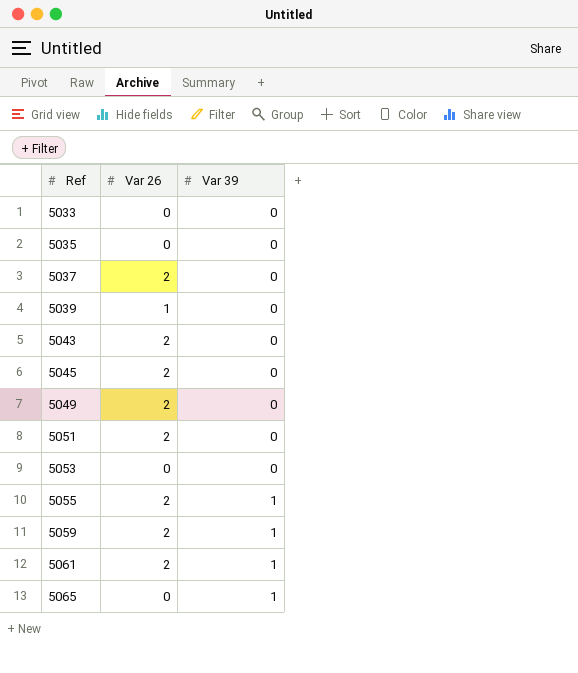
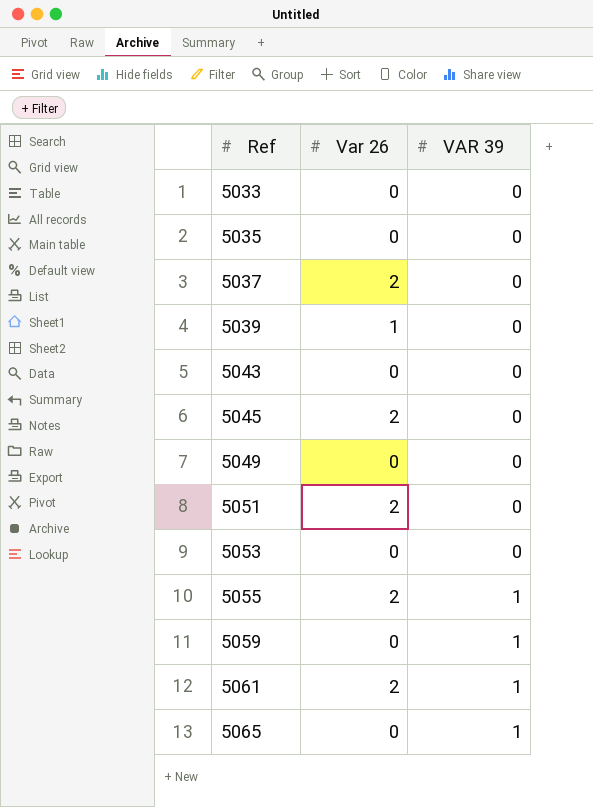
column name: Var 39 -> VAR 39
5043 | Var 26: 2 -> 0
5049 | Var 26: 2 -> 0
5059 | Var 26: 2 -> 0

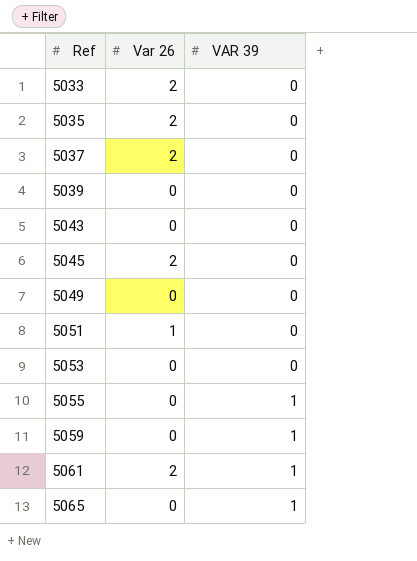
5033 | Var 26: 0 -> 2
5035 | Var 26: 0 -> 2
5039 | Var 26: 1 -> 0
5051 | Var 26: 2 -> 1
5055 | Var 26: 2 -> 0

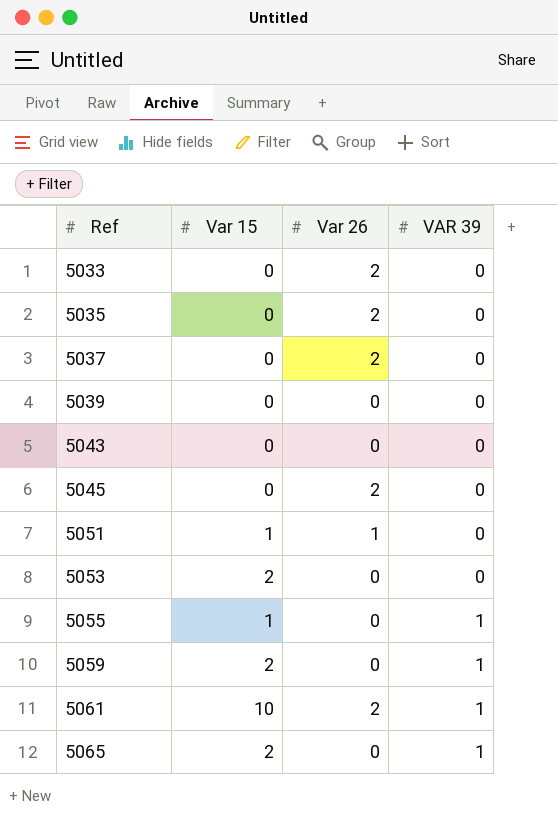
column Var 15 | position: none -> 2
row 5049: 0 | 0 -> none

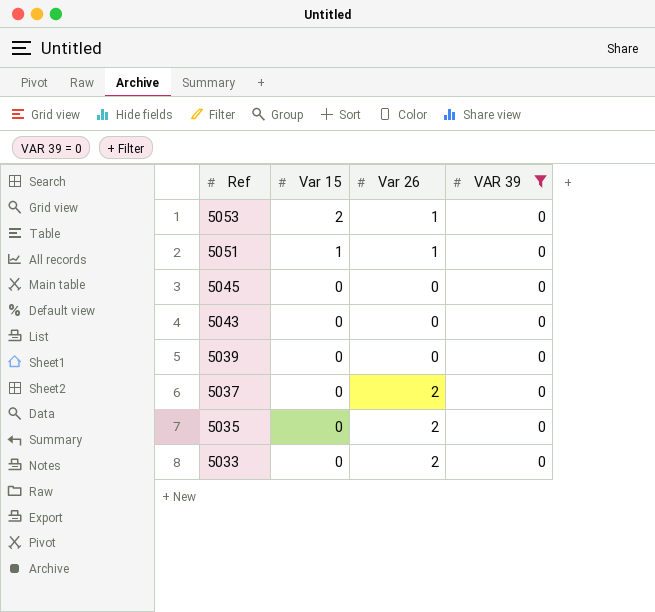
filter: none -> VAR 39 = 0
row order: Ref ascending -> Ref descending
5053 | Var 26: 0 -> 1
5045 | Var 26: 2 -> 0

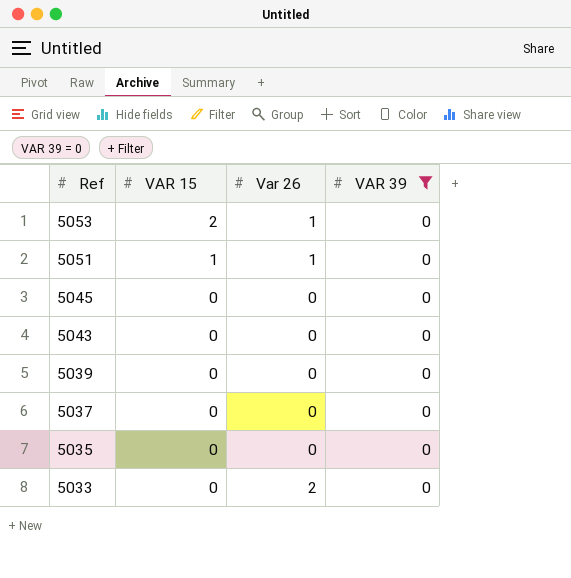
column name: Var 15 -> VAR 15
5037 | Var 26: 2 -> 0
5035 | Var 26: 2 -> 0

